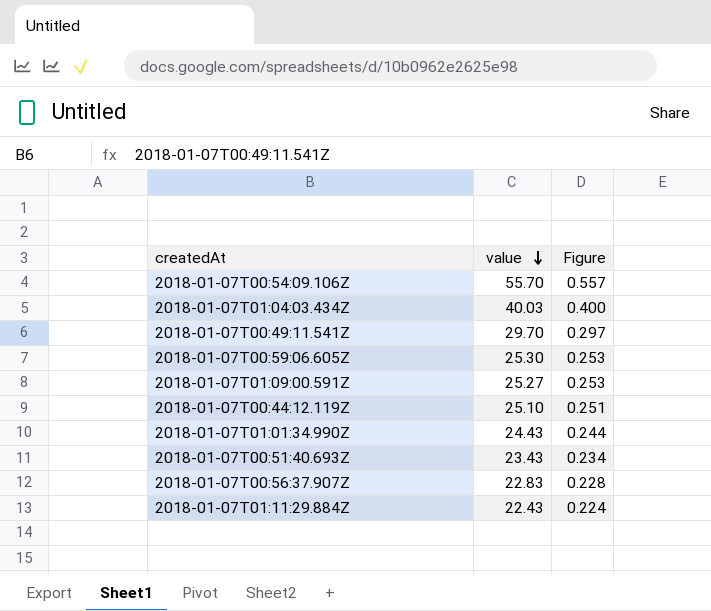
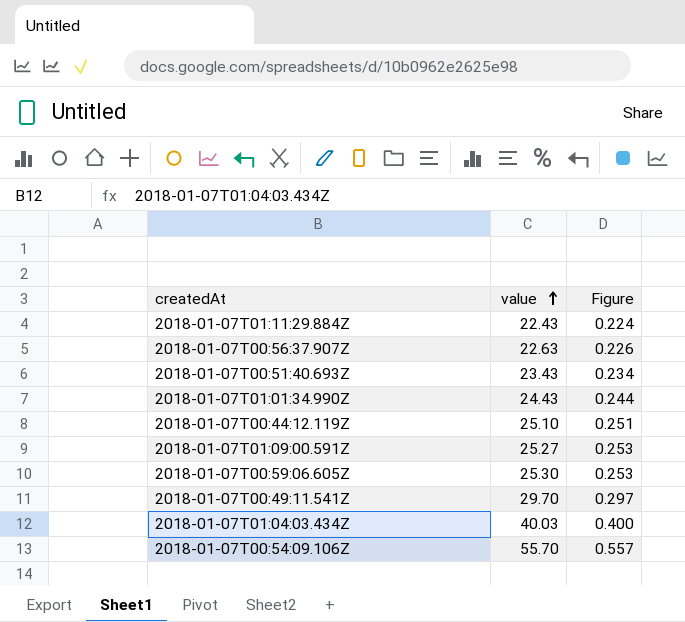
row order: value descending -> value ascending
2018-01-07T00:56:37.907Z | value: 22.83 -> 22.63
2018-01-07T00:56:37.907Z | Figure: 0.228 -> 0.226

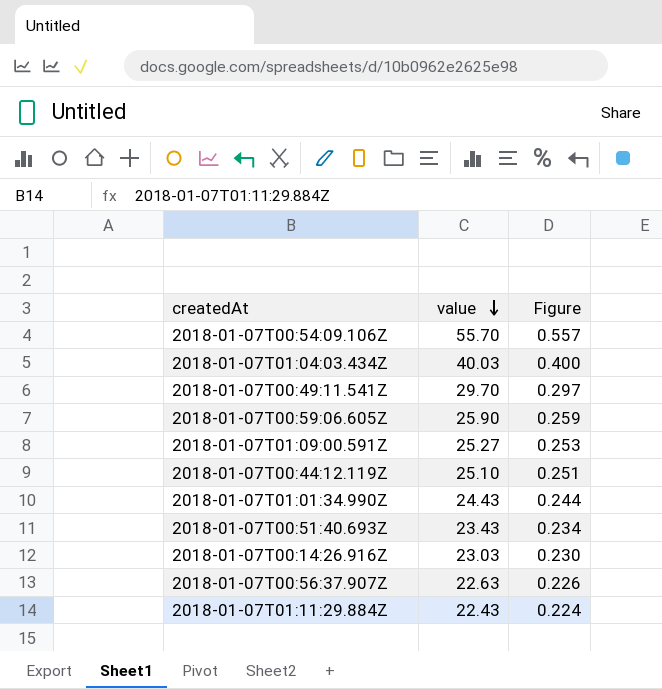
row order: value ascending -> value descending
2018-01-07T00:59:06.605Z | value: 25.30 -> 25.90
2018-01-07T00:59:06.605Z | Figure: 0.253 -> 0.259
row 2018-01-07T00:14:26.916Z: none -> 23.03 | 0.230

